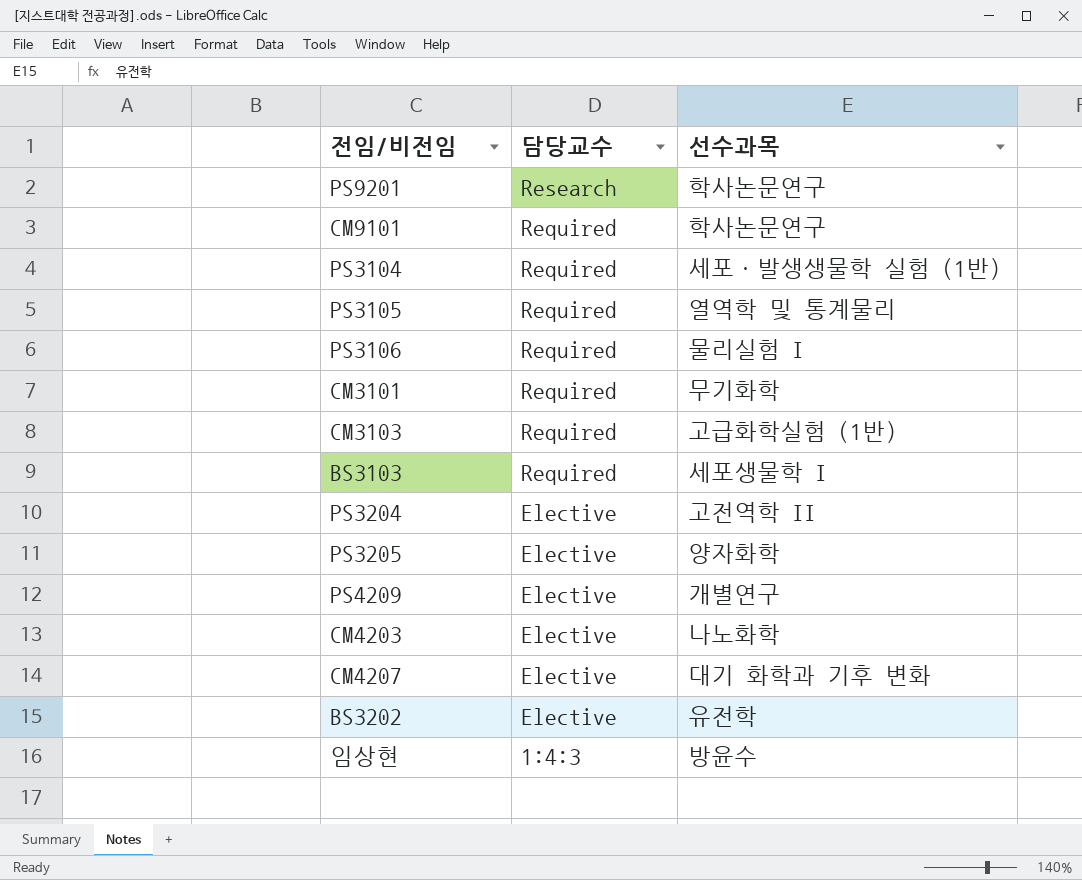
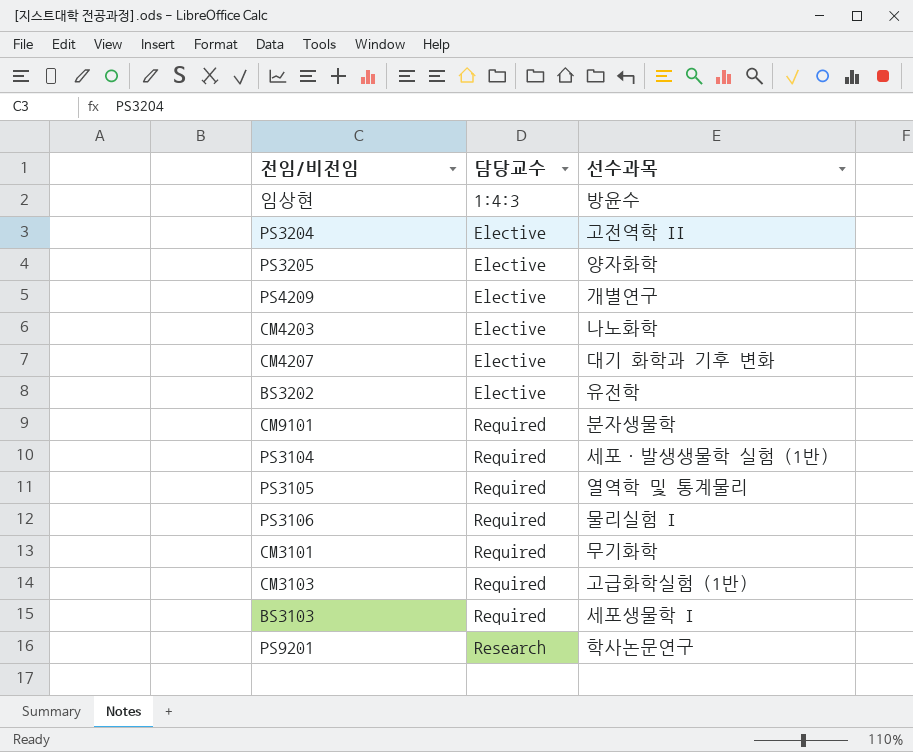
row order: 담당교수 descending -> 담당교수 ascending
CM9101 | 선수과목: 학사논문연구 -> 분자생물학

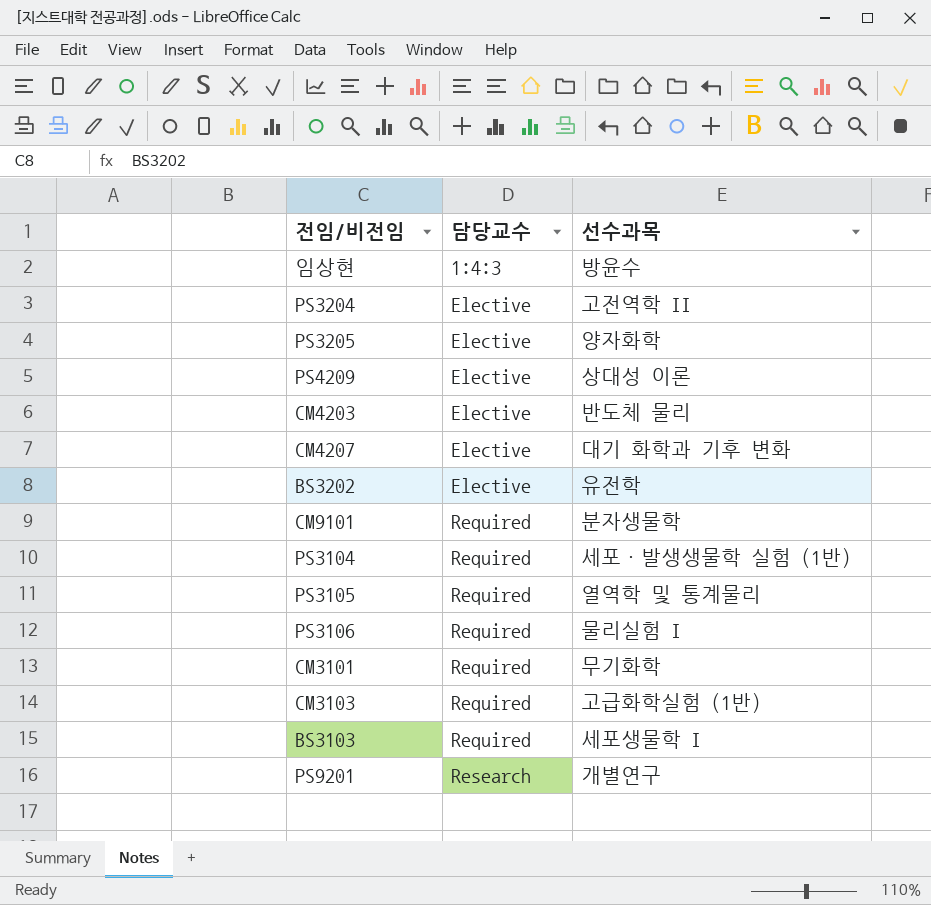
PS4209 | 선수과목: 개별연구 -> 상대성 이론
CM4203 | 선수과목: 나노화학 -> 반도체 물리
PS9201 | 선수과목: 학사논문연구 -> 개별연구

